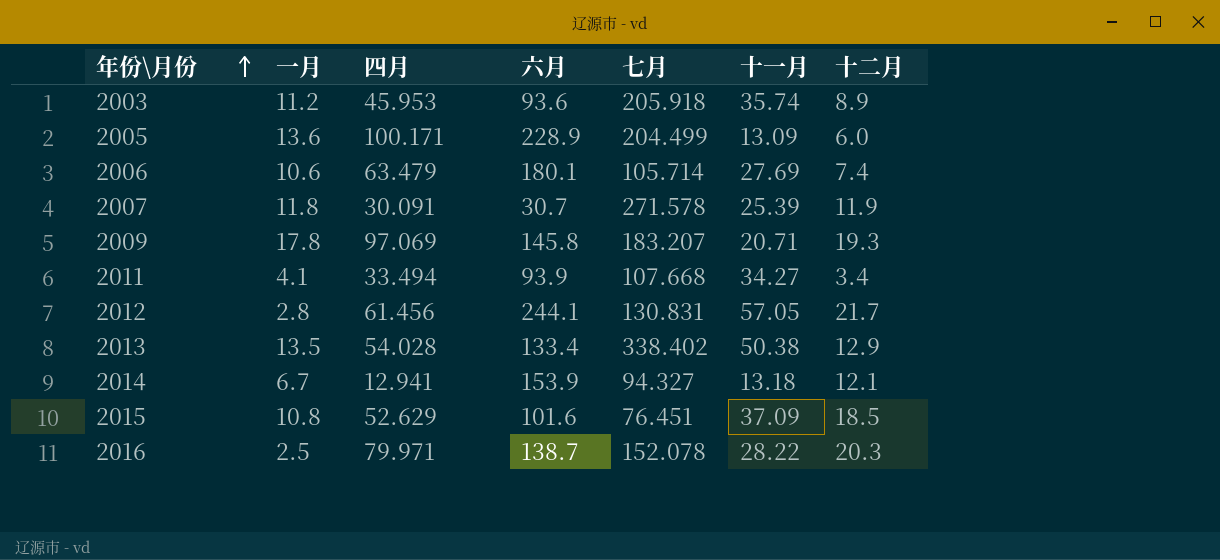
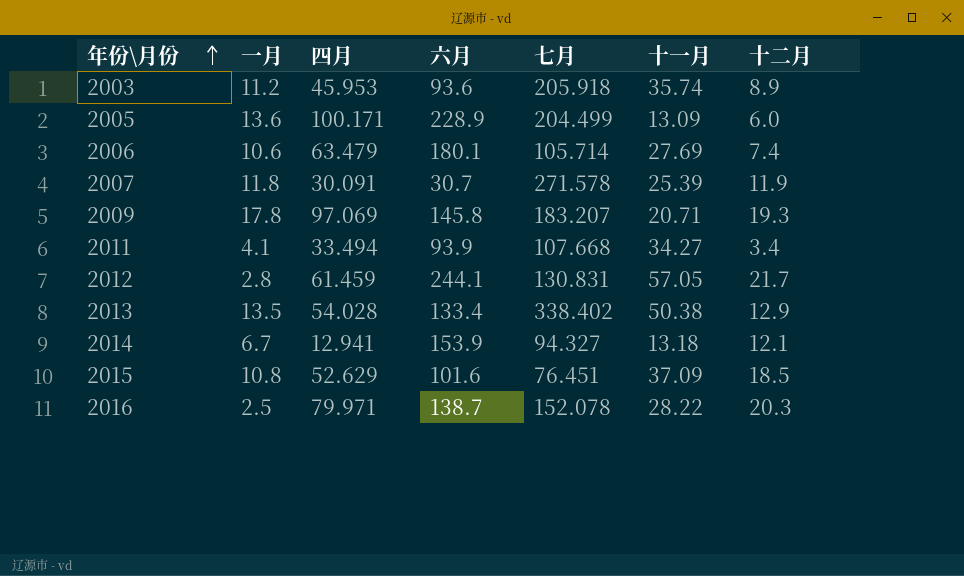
2012 | 四月: 61.456 -> 61.459

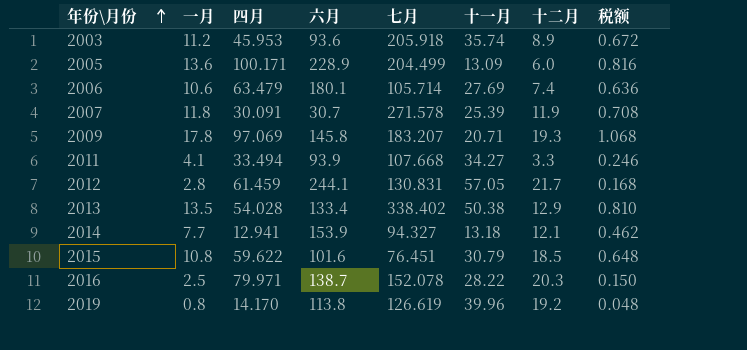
column 税额 | formula: none -> [一月] * 0.06
2011 | 十二月: 3.4 -> 3.3
2014 | 一月: 6.7 -> 7.7
2015 | 四月: 52.629 -> 59.622
2015 | 十一月: 37.09 -> 30.79
row 2019: none -> 0.8 | 14.170 | 113.8 | 126.619 | 39.96 | 19.2 | 0.048

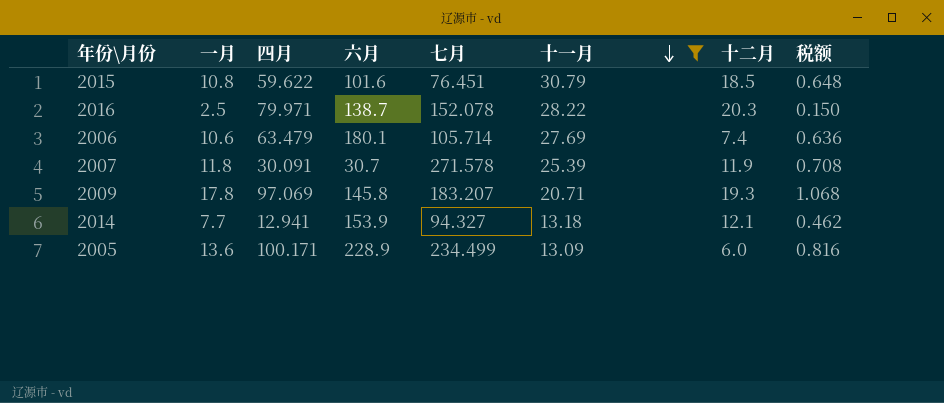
filter: none -> 十一月 <= 30.79
row order: 年份\月份 ascending -> 十一月 descending
2005 | 七月: 204.499 -> 234.499

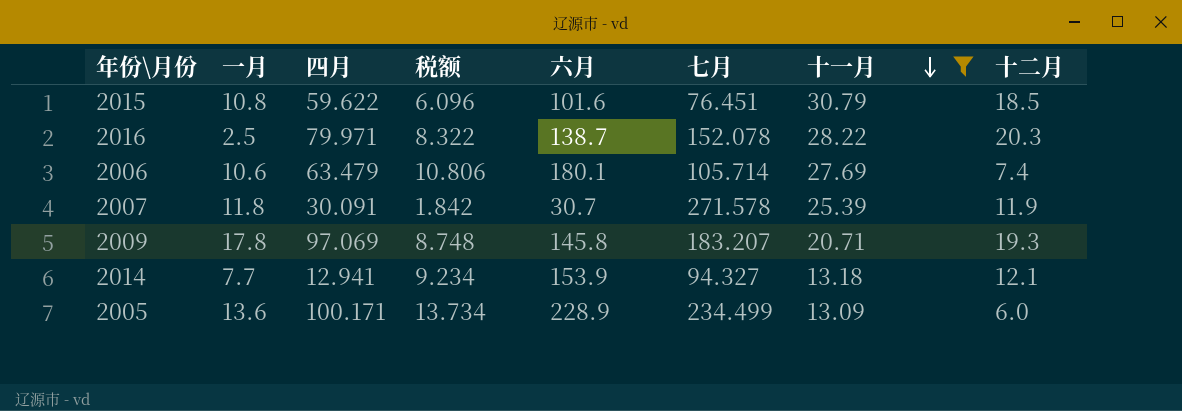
column 税额 | formula: [一月] * 0.06 -> [六月] * 0.06
column 税额 | position: 8 -> 4

